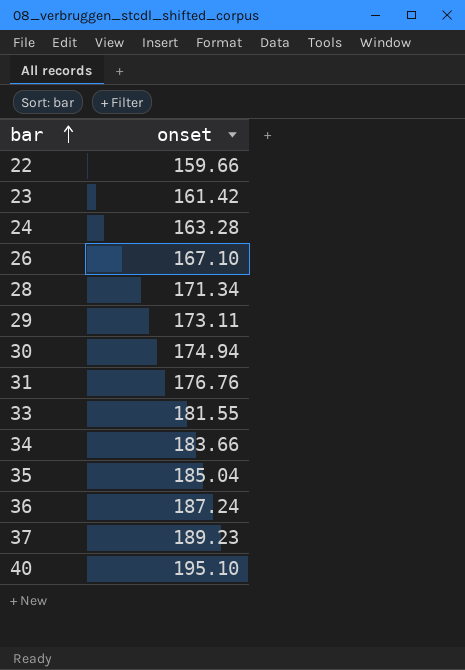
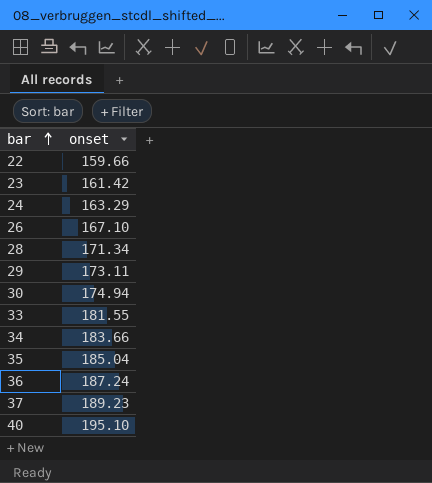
row 31: 176.76 -> none
24 | onset: 163.28 -> 163.29

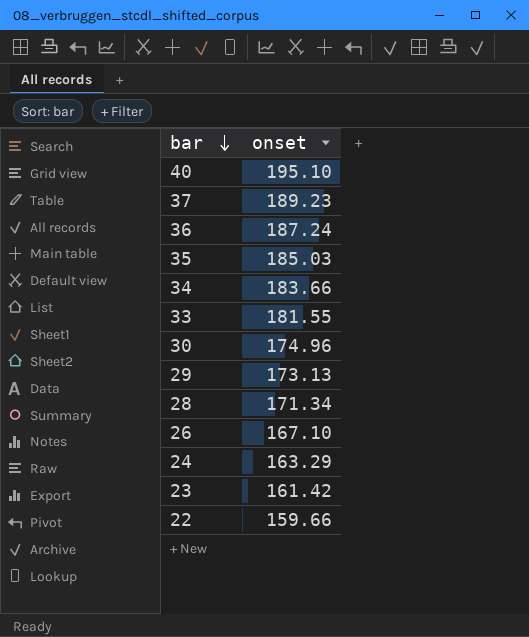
row order: bar ascending -> bar descending
35 | onset: 185.04 -> 185.03
30 | onset: 174.94 -> 174.96
29 | onset: 173.11 -> 173.13

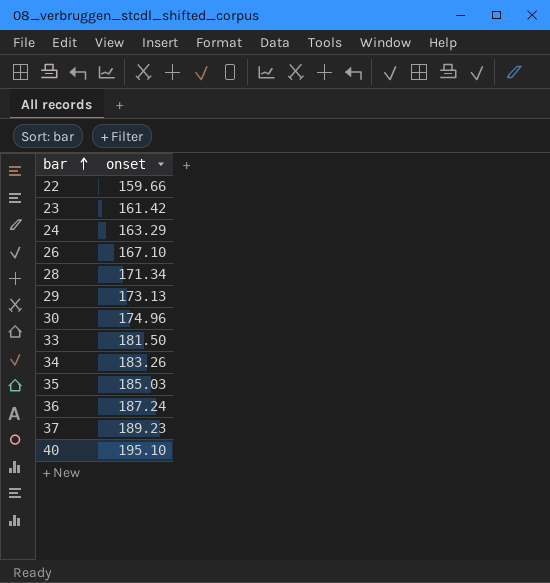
row order: bar descending -> bar ascending
33 | onset: 181.55 -> 181.50
34 | onset: 183.66 -> 183.26

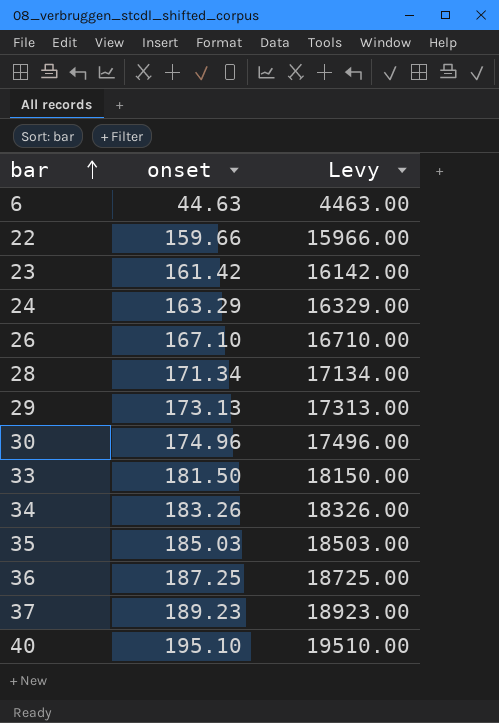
column Levy | formula: none -> [onset] * 100
row 6: none -> 44.63 | 4463.00
36 | onset: 187.24 -> 187.25

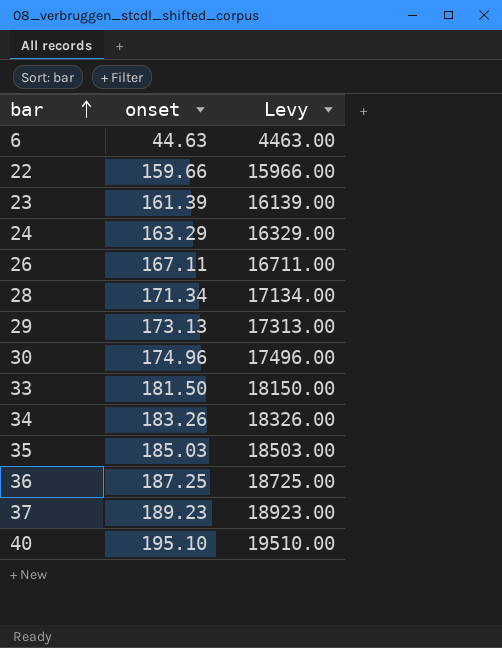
23 | onset: 161.42 -> 161.39
23 | Levy: 16142.00 -> 16139.00
26 | onset: 167.10 -> 167.11
26 | Levy: 16710.00 -> 16711.00

